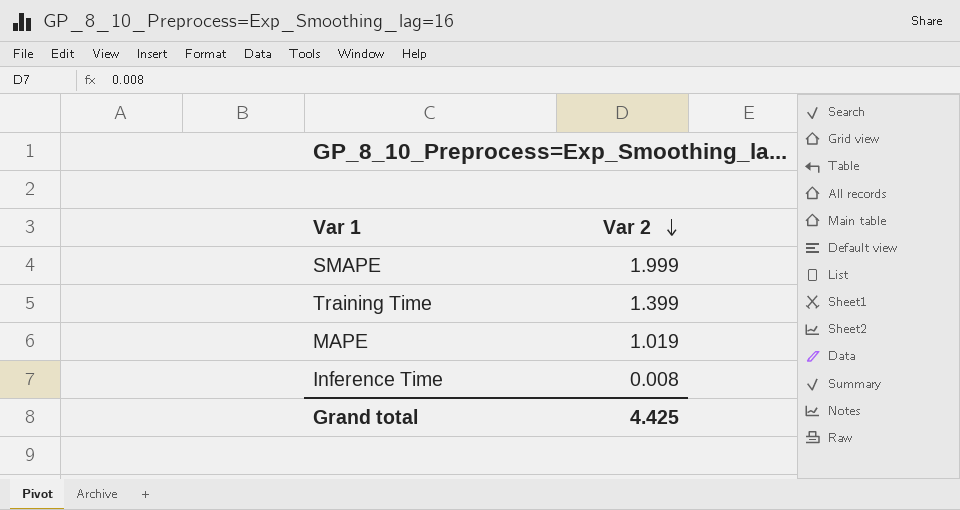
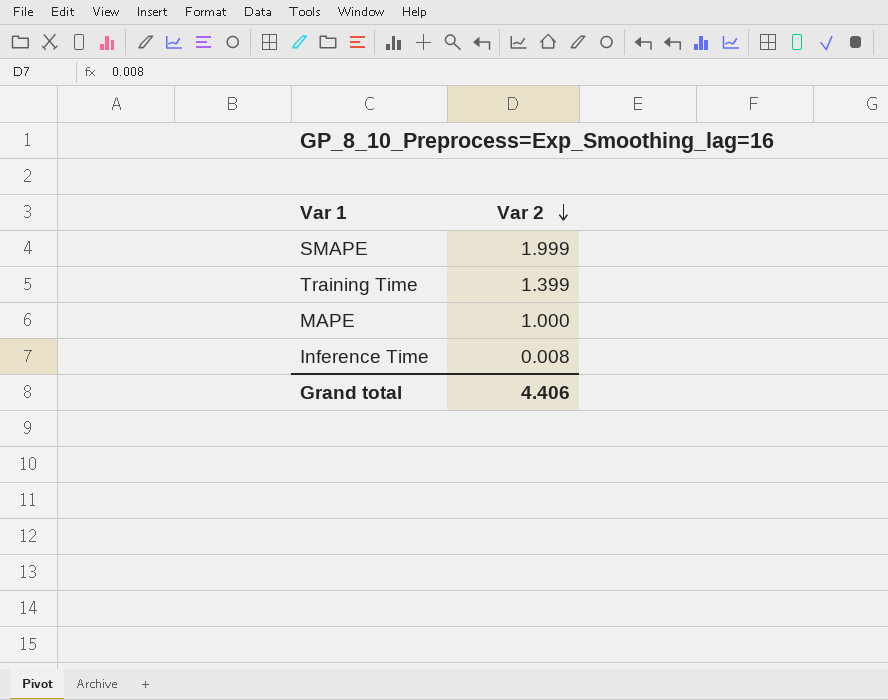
MAPE | Var 2: 1.019 -> 1.000
Grand total | Var 2: 4.425 -> 4.406

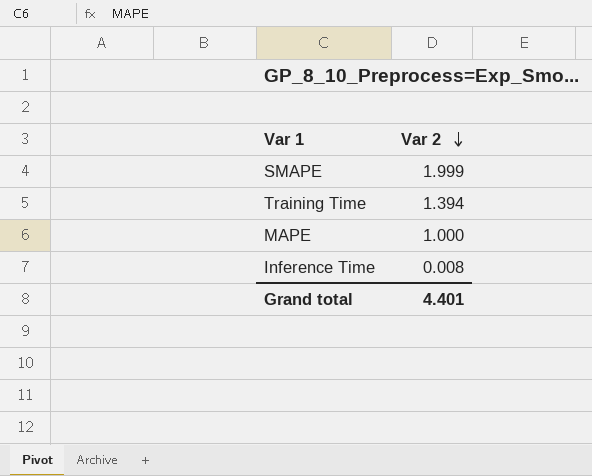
Training Time | Var 2: 1.399 -> 1.394
Grand total | Var 2: 4.406 -> 4.401

